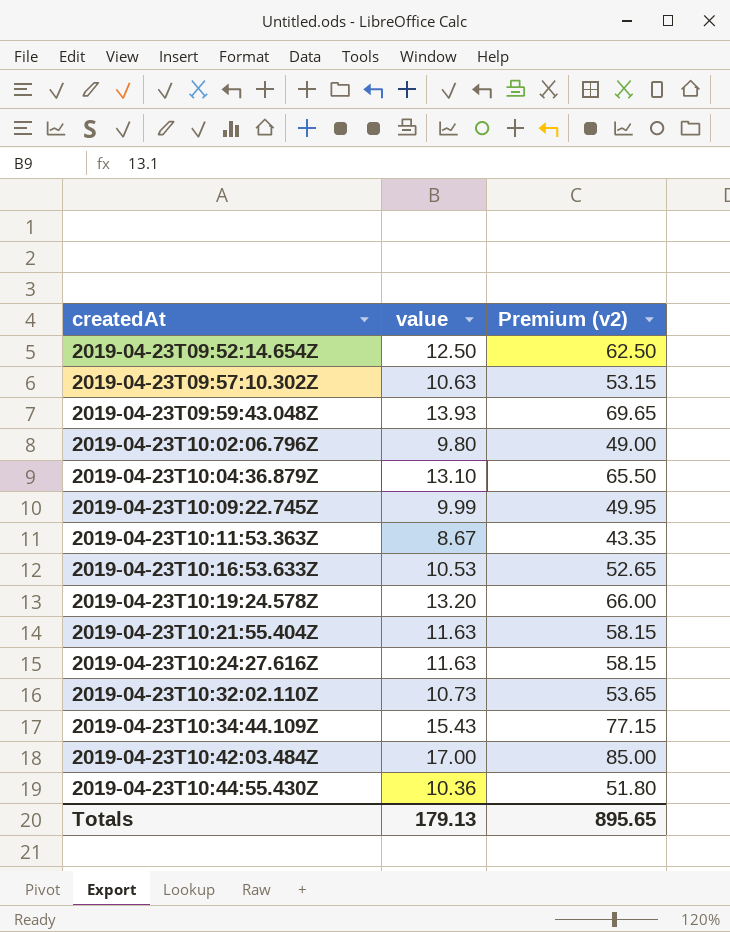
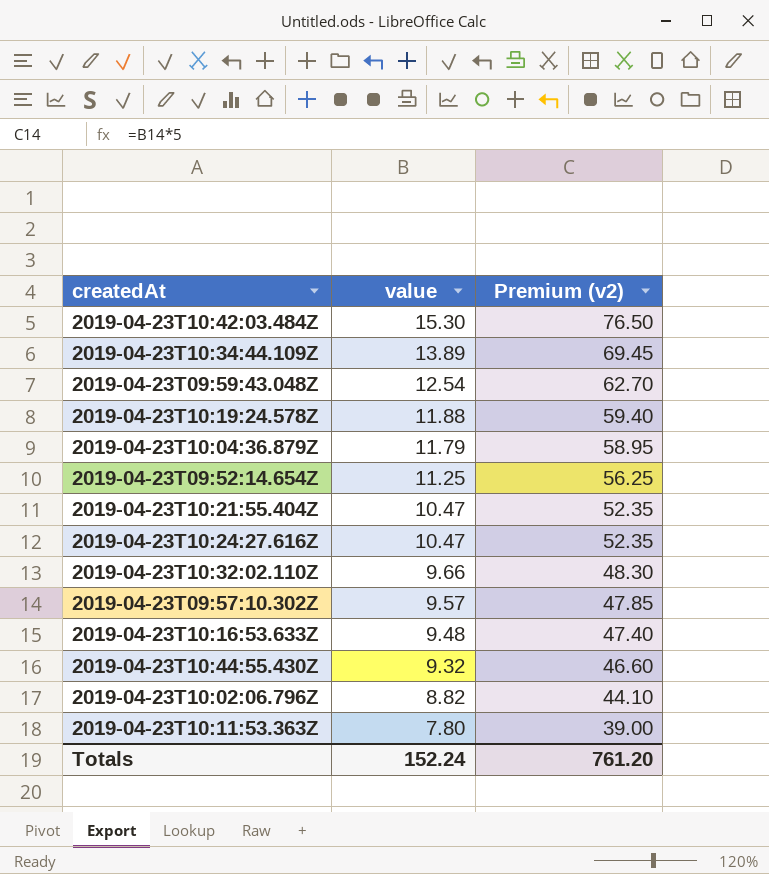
row order: createdAt ascending -> value descending
row 2019-04-23T10:09:22.745Z: 9.99 | 49.95 -> none
2019-04-23T10:42:03.484Z | value: 17.00 -> 15.30
2019-04-23T10:42:03.484Z | Premium (v2): 85.00 -> 76.50
2019-04-23T10:34:44.109Z | value: 15.43 -> 13.89
2019-04-23T10:34:44.109Z | Premium (v2): 77.15 -> 69.45
2019-04-23T09:59:43.048Z | value: 13.93 -> 12.54
2019-04-23T09:59:43.048Z | Premium (v2): 69.65 -> 62.70
2019-04-23T10:19:24.578Z | value: 13.20 -> 11.88
2019-04-23T10:19:24.578Z | Premium (v2): 66.00 -> 59.40
2019-04-23T10:04:36.879Z | value: 13.10 -> 11.79
2019-04-23T10:04:36.879Z | Premium (v2): 65.50 -> 58.95
2019-04-23T09:52:14.654Z | value: 12.50 -> 11.25
2019-04-23T09:52:14.654Z | Premium (v2): 62.50 -> 56.25
2019-04-23T10:21:55.404Z | value: 11.63 -> 10.47
2019-04-23T10:21:55.404Z | Premium (v2): 58.15 -> 52.35
2019-04-23T10:24:27.616Z | value: 11.63 -> 10.47
2019-04-23T10:24:27.616Z | Premium (v2): 58.15 -> 52.35
2019-04-23T10:32:02.110Z | value: 10.73 -> 9.66
2019-04-23T10:32:02.110Z | Premium (v2): 53.65 -> 48.30
2019-04-23T09:57:10.302Z | value: 10.63 -> 9.57
2019-04-23T09:57:10.302Z | Premium (v2): 53.15 -> 47.85
2019-04-23T10:16:53.633Z | value: 10.53 -> 9.48
2019-04-23T10:16:53.633Z | Premium (v2): 52.65 -> 47.40
2019-04-23T10:44:55.430Z | value: 10.36 -> 9.32
2019-04-23T10:44:55.430Z | Premium (v2): 51.80 -> 46.60
2019-04-23T10:02:06.796Z | value: 9.80 -> 8.82
2019-04-23T10:02:06.796Z | Premium (v2): 49.00 -> 44.10
2019-04-23T10:11:53.363Z | value: 8.67 -> 7.80
2019-04-23T10:11:53.363Z | Premium (v2): 43.35 -> 39.00
Totals | value: 179.13 -> 152.24
Totals | Premium (v2): 895.65 -> 761.20

